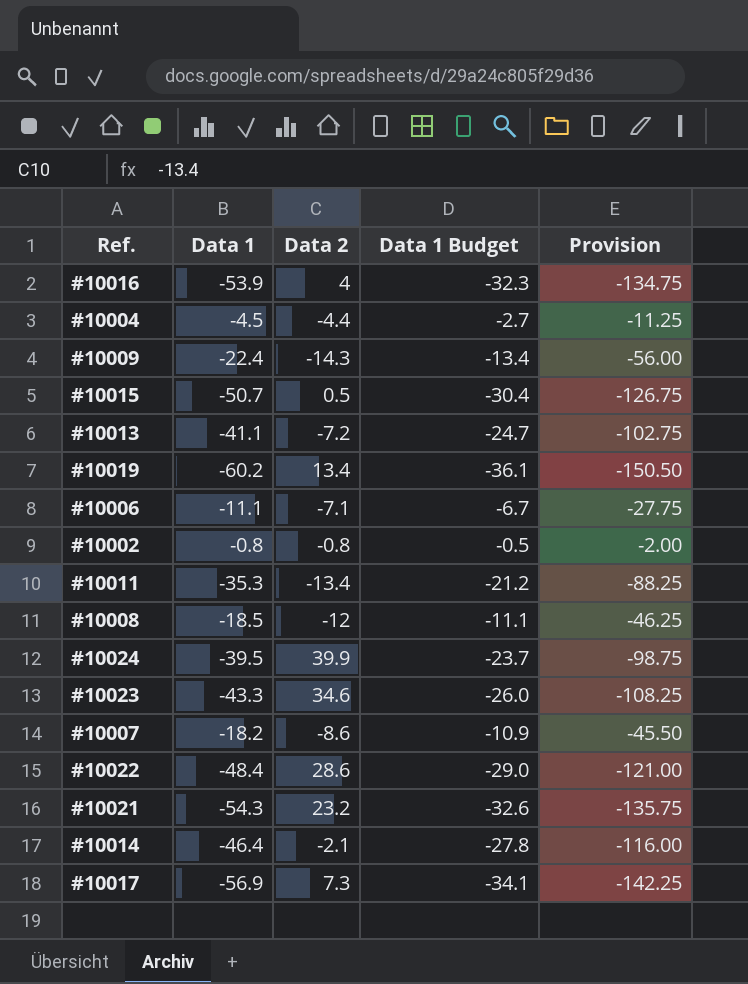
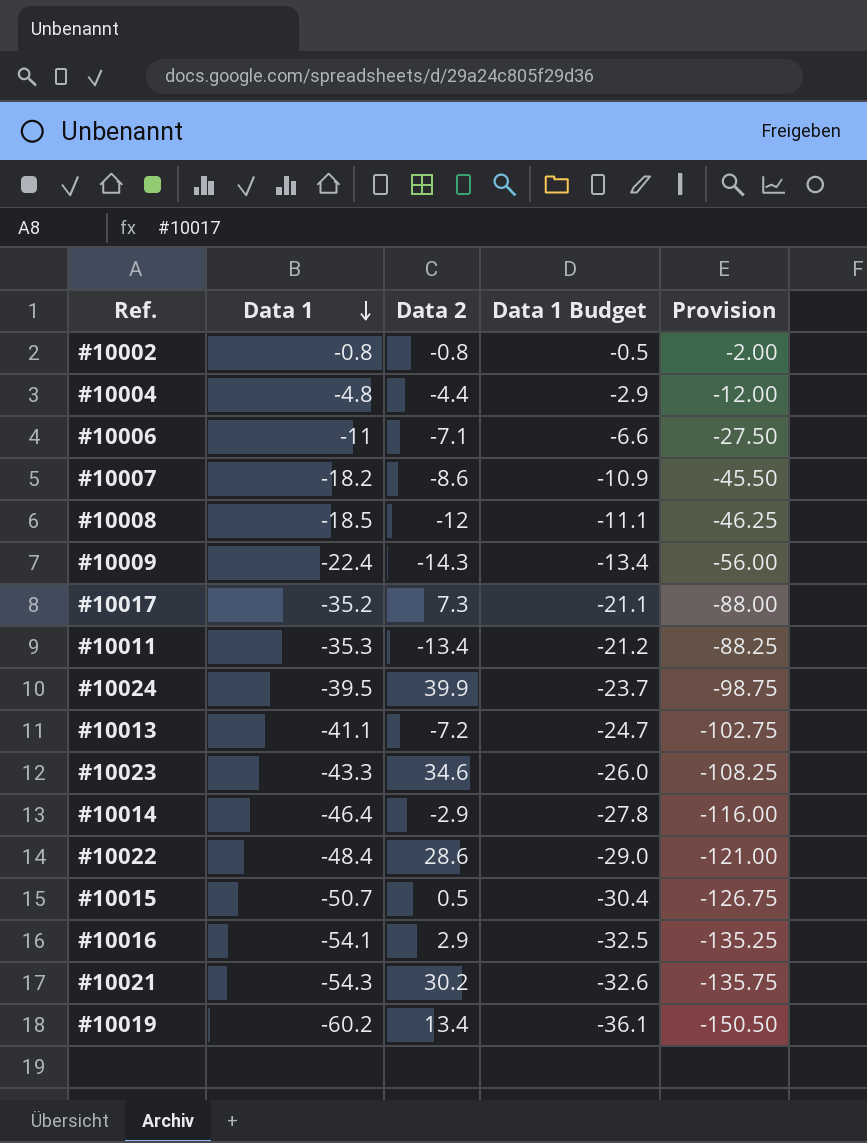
row order: none -> Data 1 descending
#10004 | Data 1: -4.5 -> -4.8
#10004 | Data 1 Budget: -2.7 -> -2.9
#10004 | Provision: -11.25 -> -12.00
#10006 | Data 1: -11.1 -> -11
#10006 | Data 1 Budget: -6.7 -> -6.6
#10006 | Provision: -27.75 -> -27.50
#10017 | Data 1: -56.9 -> -35.2
#10017 | Data 1 Budget: -34.1 -> -21.1
#10017 | Provision: -142.25 -> -88.00
#10014 | Data 2: -2.1 -> -2.9
#10016 | Data 1: -53.9 -> -54.1
#10016 | Data 2: 4 -> 2.9
#10016 | Data 1 Budget: -32.3 -> -32.5
#10016 | Provision: -134.75 -> -135.25
#10021 | Data 2: 23.2 -> 30.2

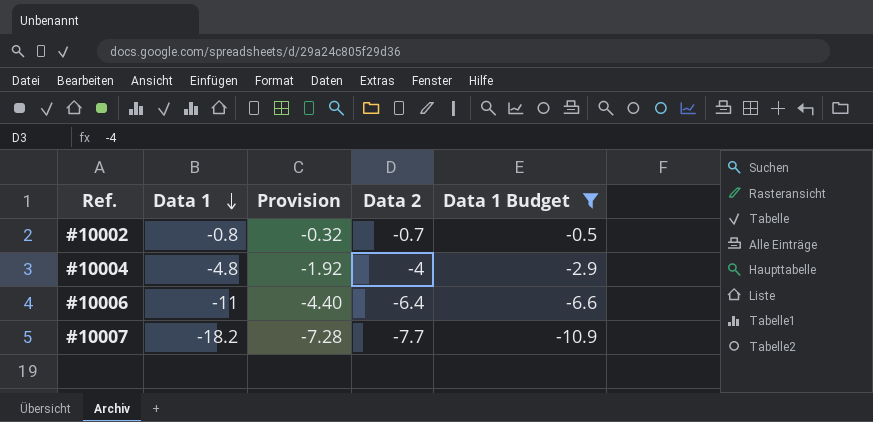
filter: none -> Data 1 Budget >= -10.9
column Provision | formula: [Data 1] * 2.5 -> [Data 1] * 0.4
column Provision | position: 5 -> 3
#10002 | Data 2: -0.8 -> -0.7
#10004 | Data 2: -4.4 -> -4
#10006 | Data 2: -7.1 -> -6.4
#10007 | Data 2: -8.6 -> -7.7

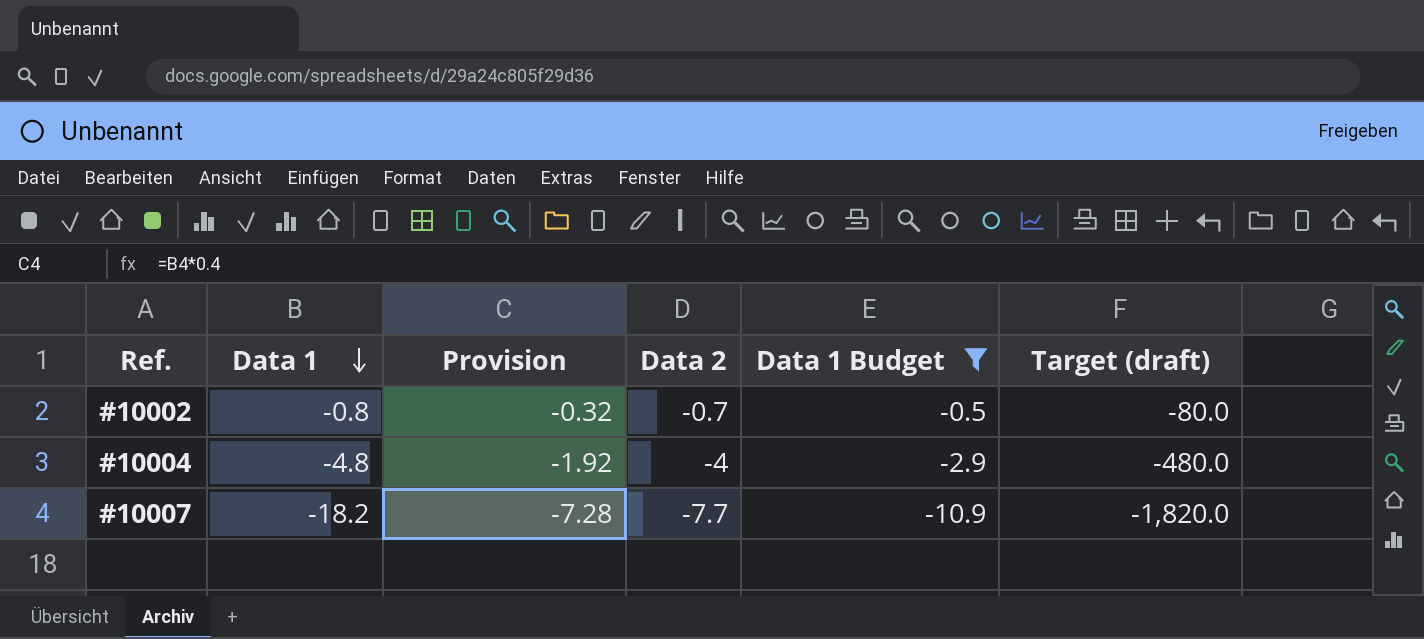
column Target (draft) | formula: none -> [Data 1] * 100
row #10006: -11 | -4.40 | -6.4 | -6.6 -> none

